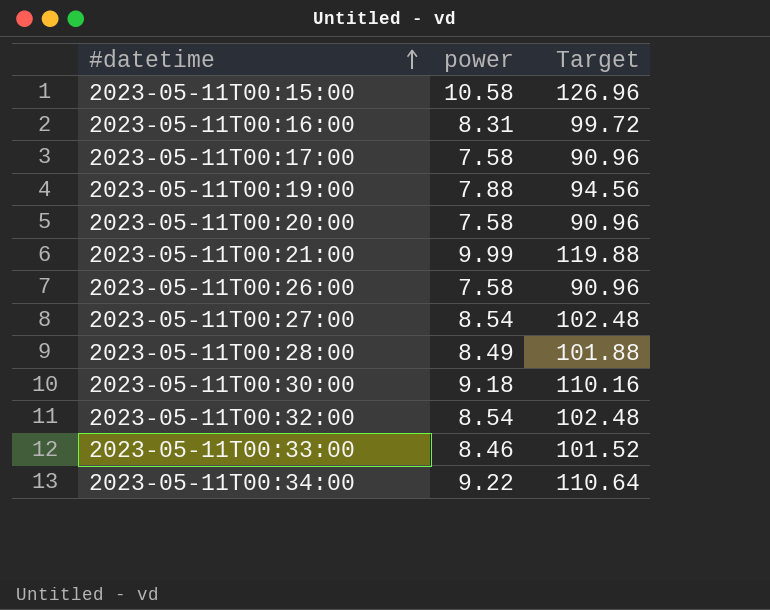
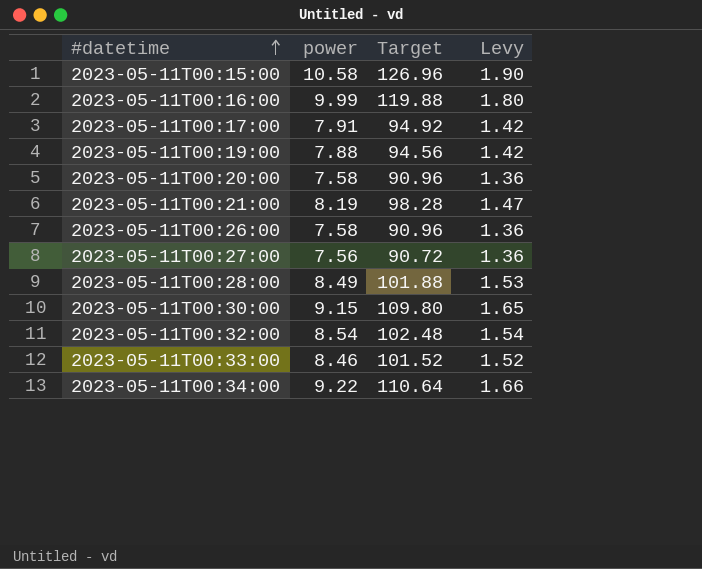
column Levy | formula: none -> [power] * 0.18
2023-05-11T00:16:00 | power: 8.31 -> 9.99
2023-05-11T00:16:00 | Target: 99.72 -> 119.88
2023-05-11T00:17:00 | power: 7.58 -> 7.91
2023-05-11T00:17:00 | Target: 90.96 -> 94.92
2023-05-11T00:21:00 | power: 9.99 -> 8.19
2023-05-11T00:21:00 | Target: 119.88 -> 98.28
2023-05-11T00:27:00 | power: 8.54 -> 7.56
2023-05-11T00:27:00 | Target: 102.48 -> 90.72
2023-05-11T00:30:00 | power: 9.18 -> 9.15
2023-05-11T00:30:00 | Target: 110.16 -> 109.80

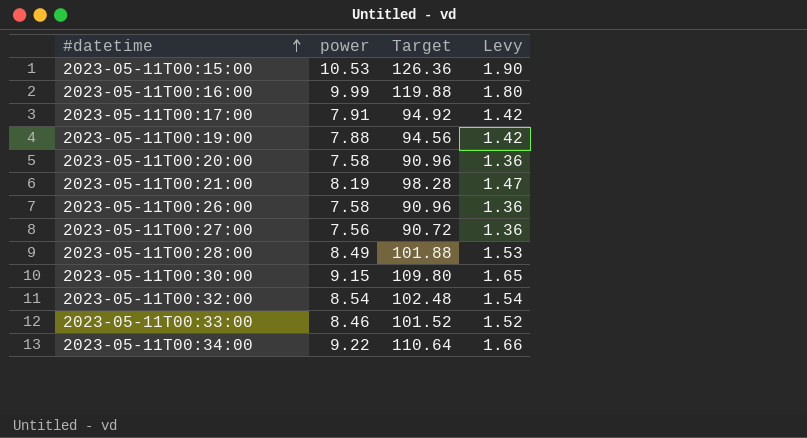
2023-05-11T00:15:00 | power: 10.58 -> 10.53
2023-05-11T00:15:00 | Target: 126.96 -> 126.36

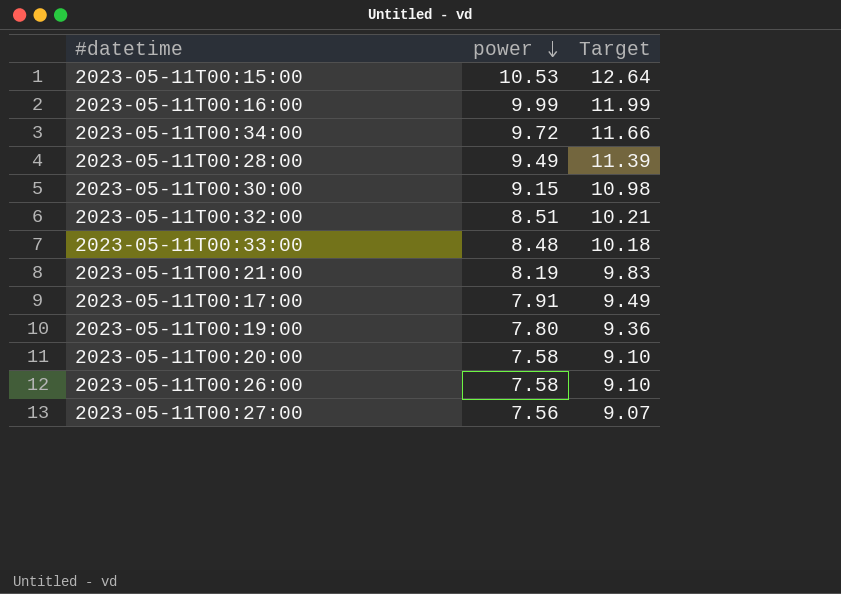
row order: #datetime ascending -> power descending
column Levy | formula: [power] * 0.18 -> none
column Target | formula: [power] * 12 -> [power] * 1.2
2023-05-11T00:34:00 | power: 9.22 -> 9.72
2023-05-11T00:28:00 | power: 8.49 -> 9.49
2023-05-11T00:32:00 | power: 8.54 -> 8.51
2023-05-11T00:33:00 | power: 8.46 -> 8.48
2023-05-11T00:19:00 | power: 7.88 -> 7.80

